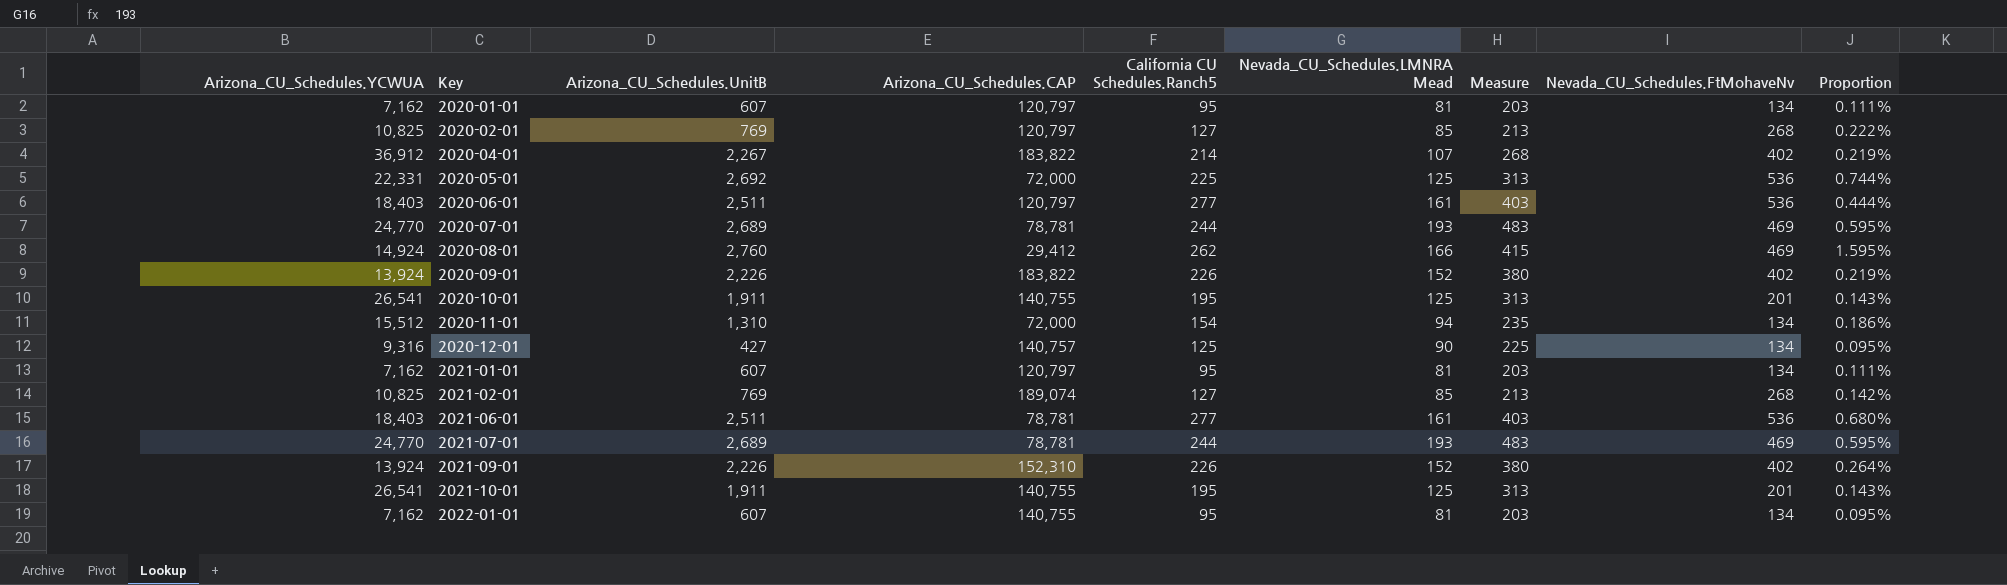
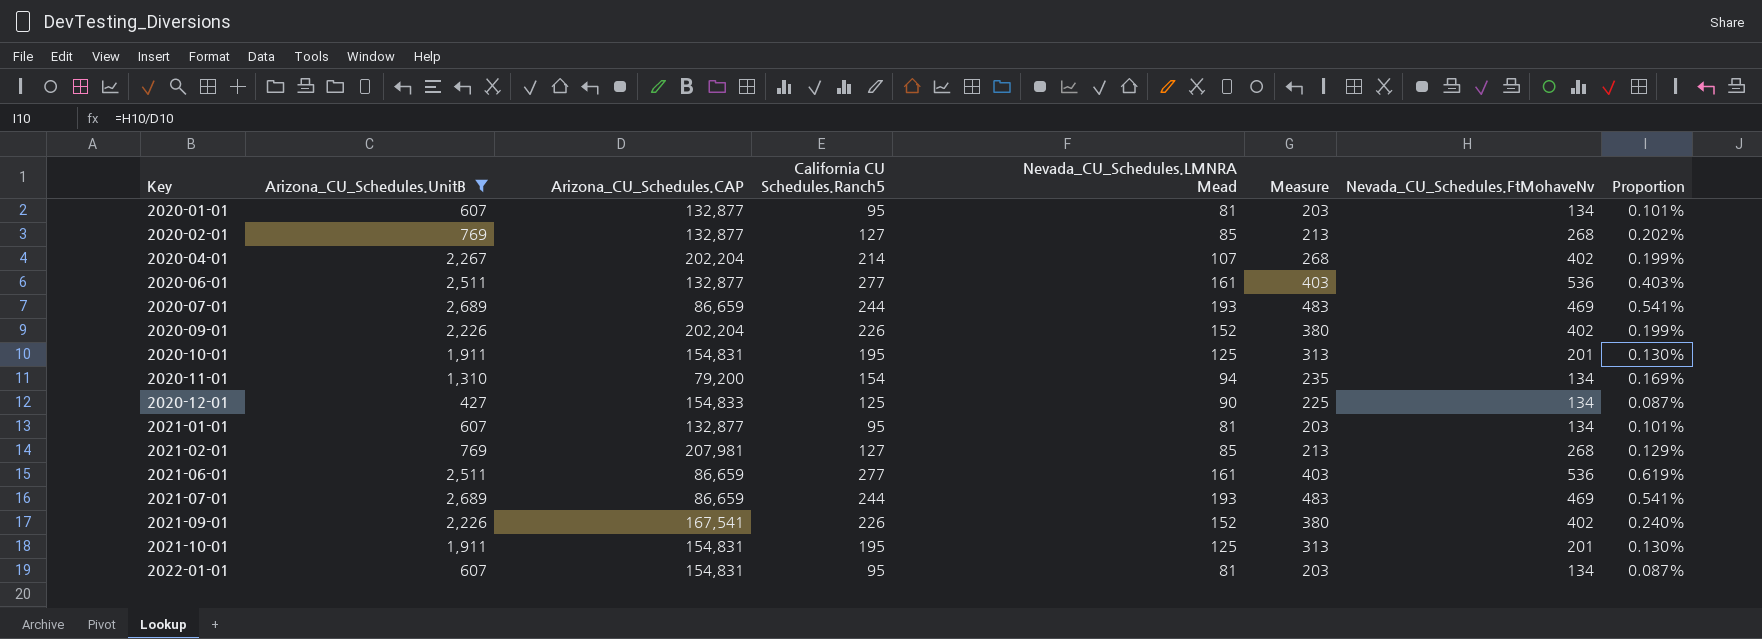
filter: none -> Arizona_CU_Schedules.UnitB <= 2,689
column Arizona_CU_Schedules.YCWUA | position: 1 -> none
2020-01-01 | Arizona_CU_Schedules.CAP: 120,797 -> 132,877
2020-01-01 | Proportion: 0.111% -> 0.101%
2020-02-01 | Arizona_CU_Schedules.CAP: 120,797 -> 132,877
2020-02-01 | Proportion: 0.222% -> 0.202%
2020-04-01 | Arizona_CU_Schedules.CAP: 183,822 -> 202,204
2020-04-01 | Proportion: 0.219% -> 0.199%
2020-06-01 | Arizona_CU_Schedules.CAP: 120,797 -> 132,877
2020-06-01 | Proportion: 0.444% -> 0.403%
2020-07-01 | Arizona_CU_Schedules.CAP: 78,781 -> 86,659
2020-07-01 | Proportion: 0.595% -> 0.541%
2020-09-01 | Arizona_CU_Schedules.CAP: 183,822 -> 202,204
2020-09-01 | Proportion: 0.219% -> 0.199%
2020-10-01 | Arizona_CU_Schedules.CAP: 140,755 -> 154,831
2020-10-01 | Proportion: 0.143% -> 0.130%
2020-11-01 | Arizona_CU_Schedules.CAP: 72,000 -> 79,200
2020-11-01 | Proportion: 0.186% -> 0.169%
2020-12-01 | Arizona_CU_Schedules.CAP: 140,757 -> 154,833
2020-12-01 | Proportion: 0.095% -> 0.087%
2021-01-01 | Arizona_CU_Schedules.CAP: 120,797 -> 132,877
2021-01-01 | Proportion: 0.111% -> 0.101%
2021-02-01 | Arizona_CU_Schedules.CAP: 189,074 -> 207,981
2021-02-01 | Proportion: 0.142% -> 0.129%
2021-06-01 | Arizona_CU_Schedules.CAP: 78,781 -> 86,659
2021-06-01 | Proportion: 0.680% -> 0.619%
2021-07-01 | Arizona_CU_Schedules.CAP: 78,781 -> 86,659
2021-07-01 | Proportion: 0.595% -> 0.541%
2021-09-01 | Arizona_CU_Schedules.CAP: 152,310 -> 167,541
2021-09-01 | Proportion: 0.264% -> 0.240%
2021-10-01 | Arizona_CU_Schedules.CAP: 140,755 -> 154,831
2021-10-01 | Proportion: 0.143% -> 0.130%
2022-01-01 | Arizona_CU_Schedules.CAP: 140,755 -> 154,831
2022-01-01 | Proportion: 0.095% -> 0.087%

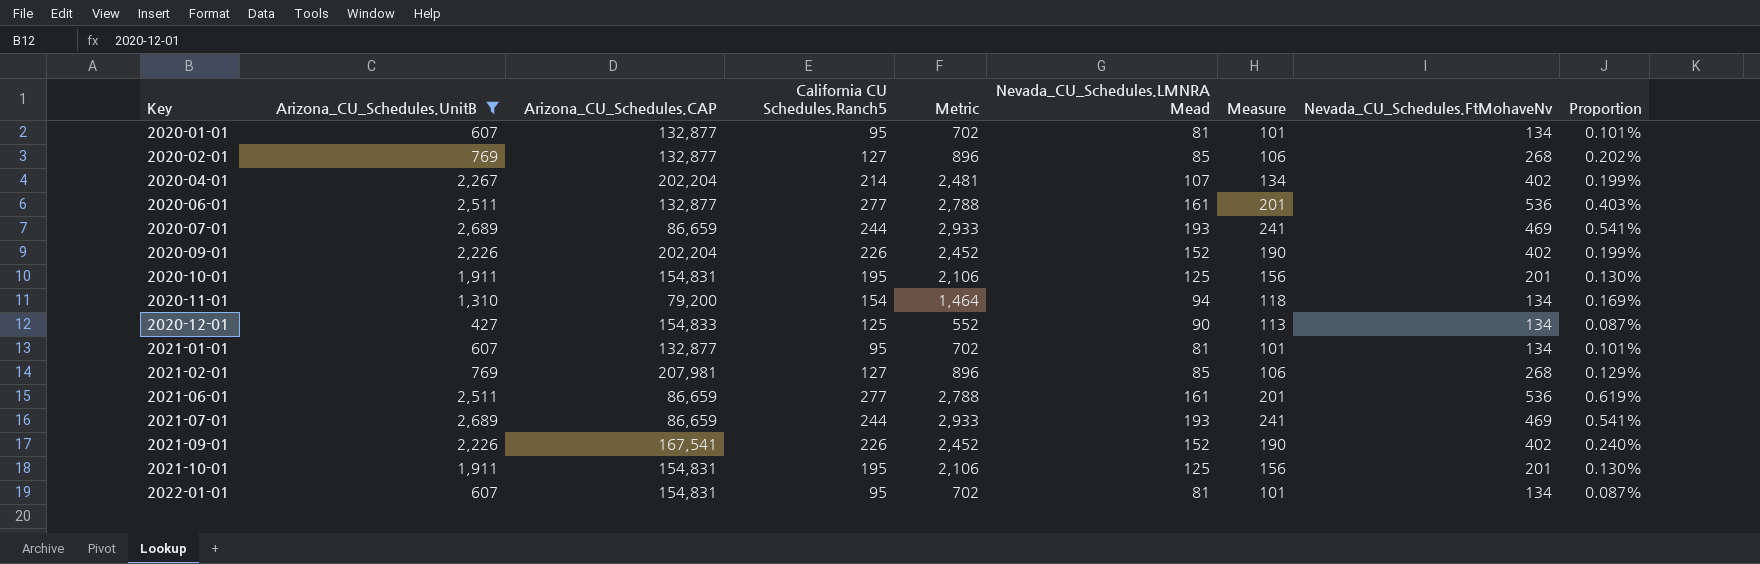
column Metric | formula: none -> [Arizona_CU_Schedules.UnitB] + [California CU Schedules.Ranch5]
column Measure | formula: [Nevada_CU_Schedules.LMNRA Mead] * 2.5 -> [Nevada_CU_Schedules.LMNRA Mead] * 1.25

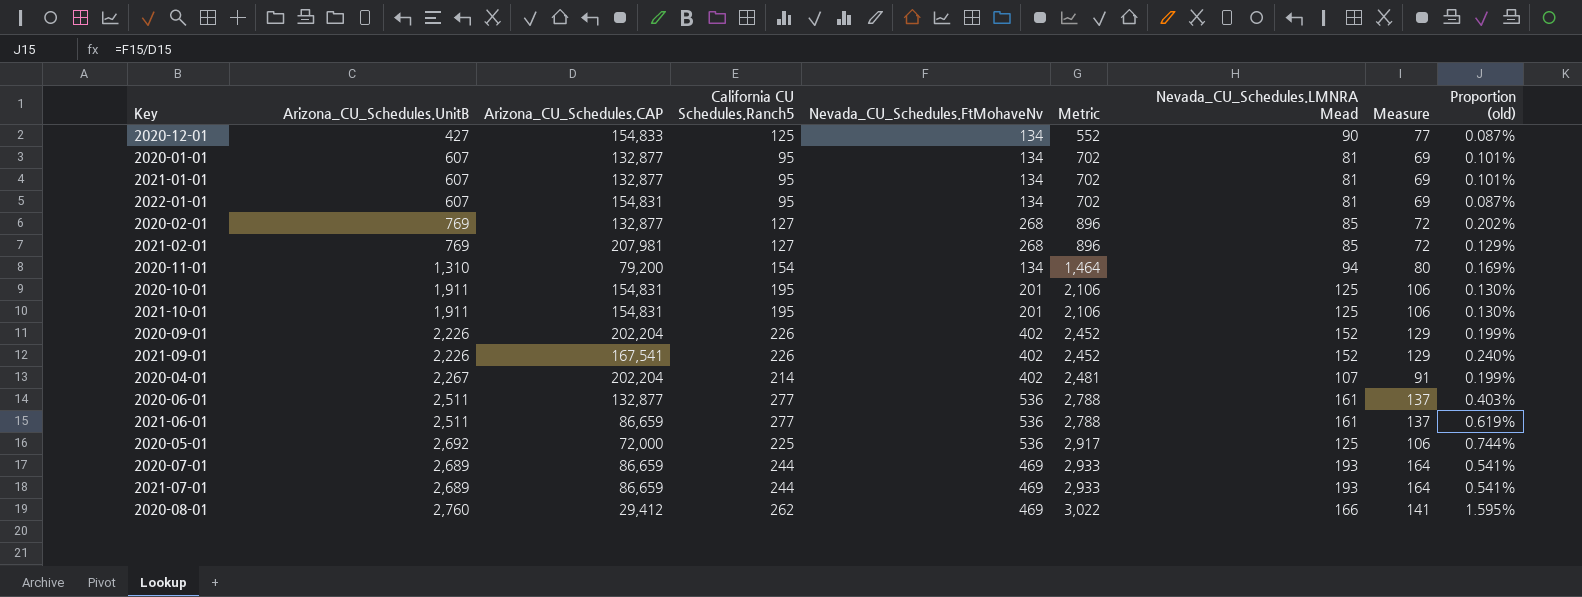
filter: Arizona_CU_Schedules.UnitB <= 2,689 -> none
row order: Key ascending -> Metric ascending
column Nevada_CU_Schedules.FtMohaveNv | position: 8 -> 5
column Measure | formula: [Nevada_CU_Schedules.LMNRA Mead] * 1.25 -> [Nevada_CU_Schedules.LMNRA Mead] * 0.85
column name: Proportion -> Proportion (old)

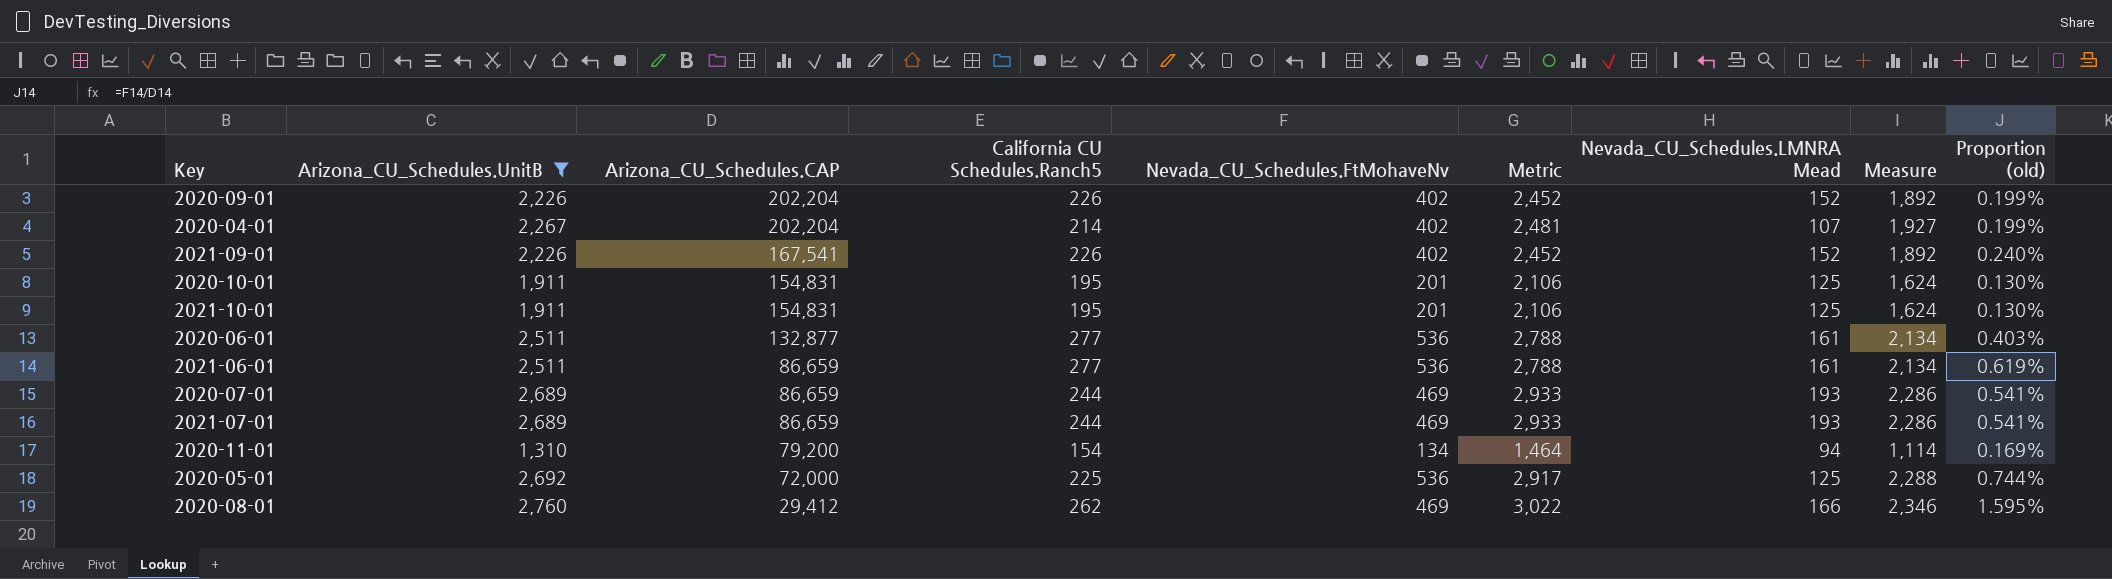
filter: none -> Arizona_CU_Schedules.UnitB >= 1,310
row order: Metric ascending -> Arizona_CU_Schedules.CAP descending
column Measure | formula: [Nevada_CU_Schedules.LMNRA Mead] * 0.85 -> [Arizona_CU_Schedules.UnitB] * 0.85

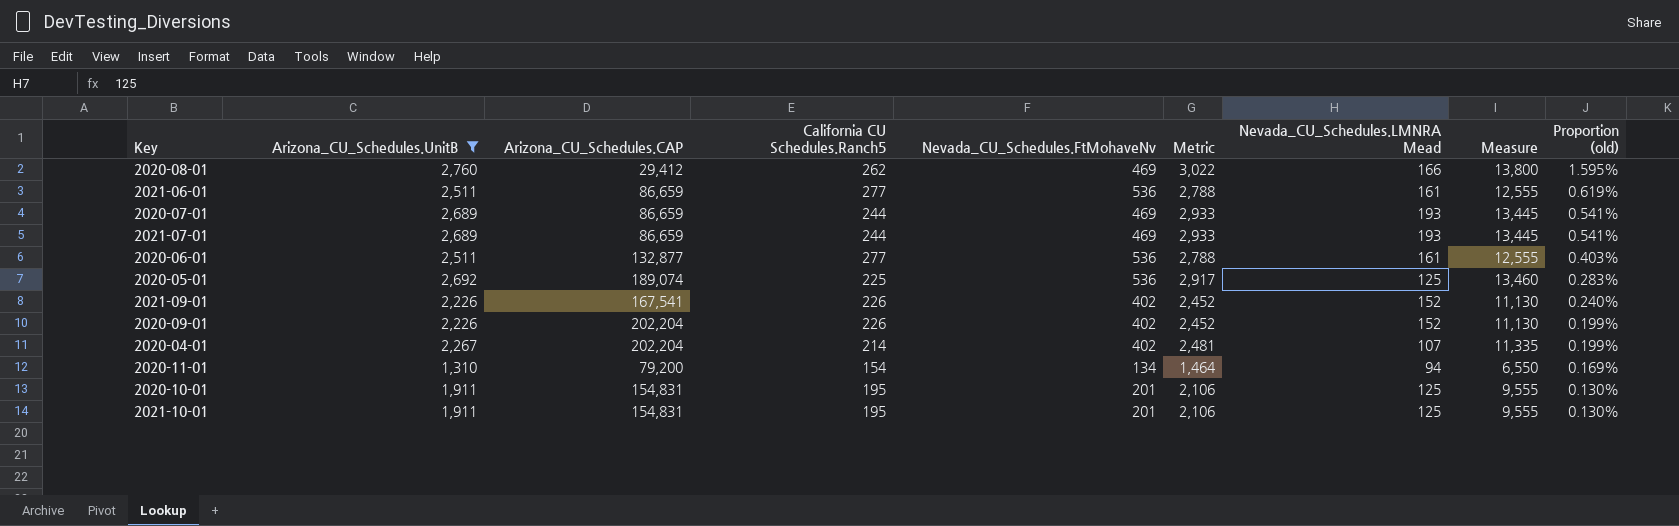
row order: Arizona_CU_Schedules.CAP descending -> Proportion (old) descending
column Measure | formula: [Arizona_CU_Schedules.UnitB] * 0.85 -> [Arizona_CU_Schedules.UnitB] * 5
2020-05-01 | Arizona_CU_Schedules.CAP: 72,000 -> 189,074
2020-05-01 | Proportion (old): 0.744% -> 0.283%

